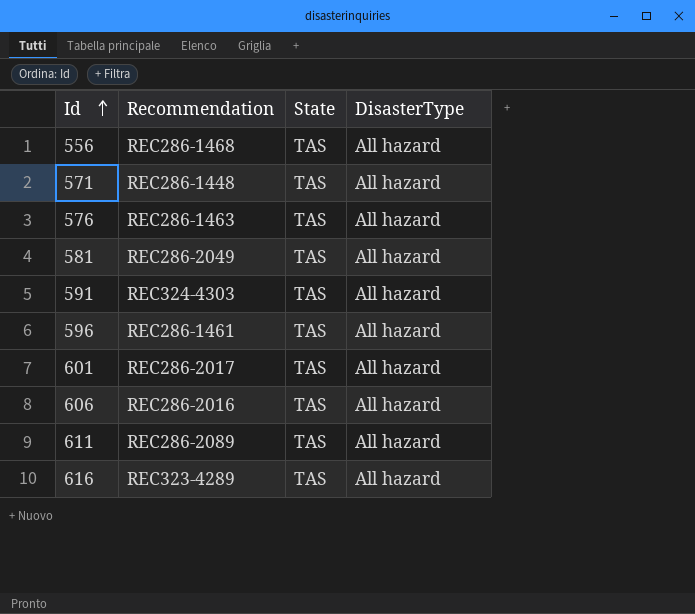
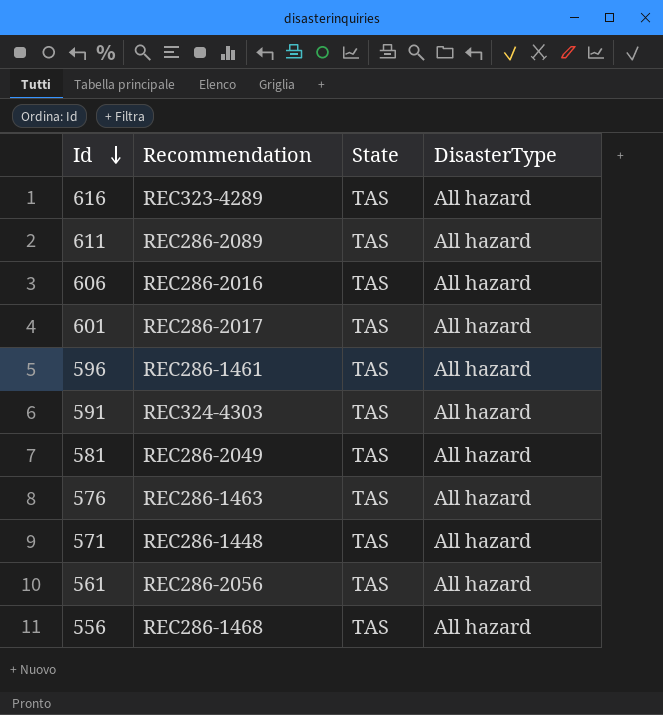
row order: Id ascending -> Id descending
row 561: none -> REC286-2056 | TAS | All hazard

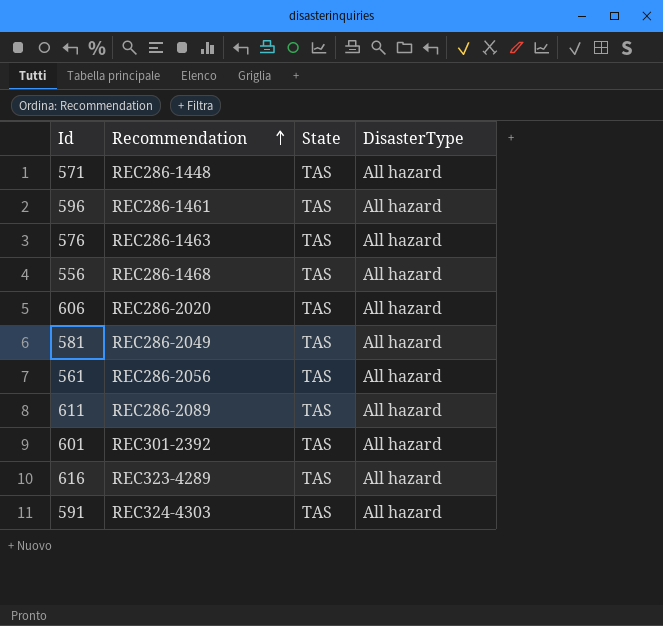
row order: Id descending -> Recommendation ascending
606 | Recommendation: REC286-2016 -> REC286-2020
601 | Recommendation: REC286-2017 -> REC301-2392

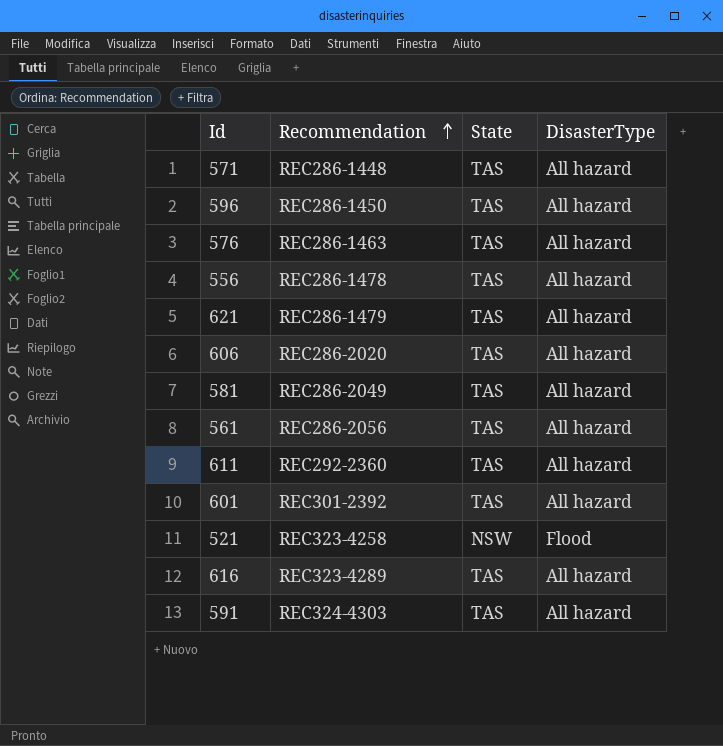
596 | Recommendation: REC286-1461 -> REC286-1450
556 | Recommendation: REC286-1468 -> REC286-1478
row 621: none -> REC286-1479 | TAS | All hazard
611 | Recommendation: REC286-2089 -> REC292-2360
row 521: none -> REC323-4258 | NSW | Flood

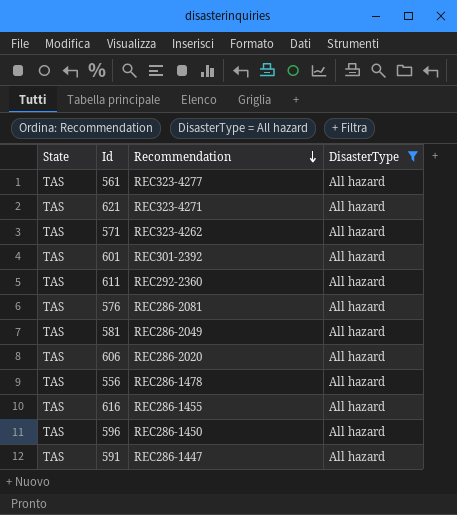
filter: none -> DisasterType = All hazard
row order: Recommendation ascending -> Recommendation descending
column State | position: 3 -> 1
561 | Recommendation: REC286-2056 -> REC323-4277
621 | Recommendation: REC286-1479 -> REC323-4271
571 | Recommendation: REC286-1448 -> REC323-4262
576 | Recommendation: REC286-1463 -> REC286-2081
616 | Recommendation: REC323-4289 -> REC286-1455
591 | Recommendation: REC324-4303 -> REC286-1447

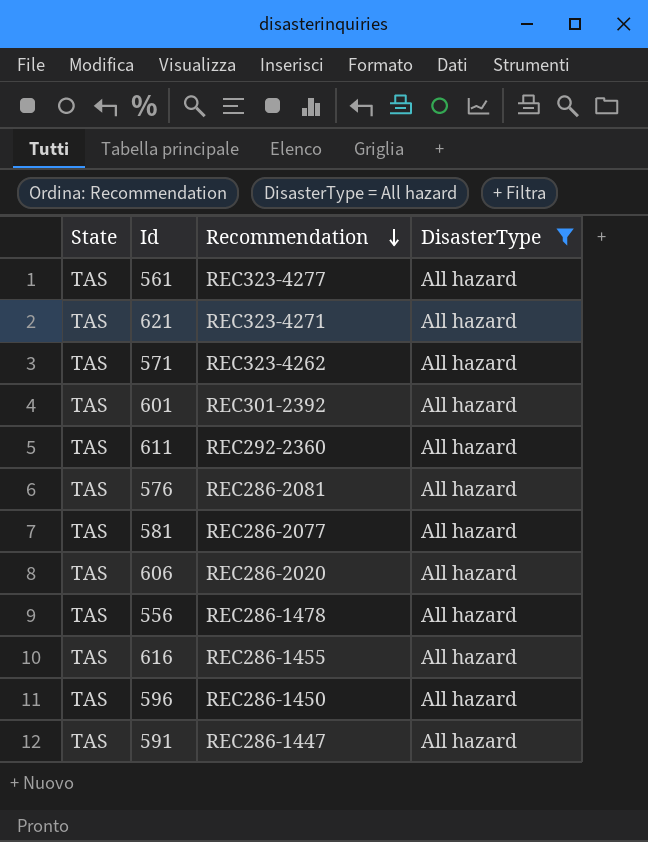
581 | Recommendation: REC286-2049 -> REC286-2077

